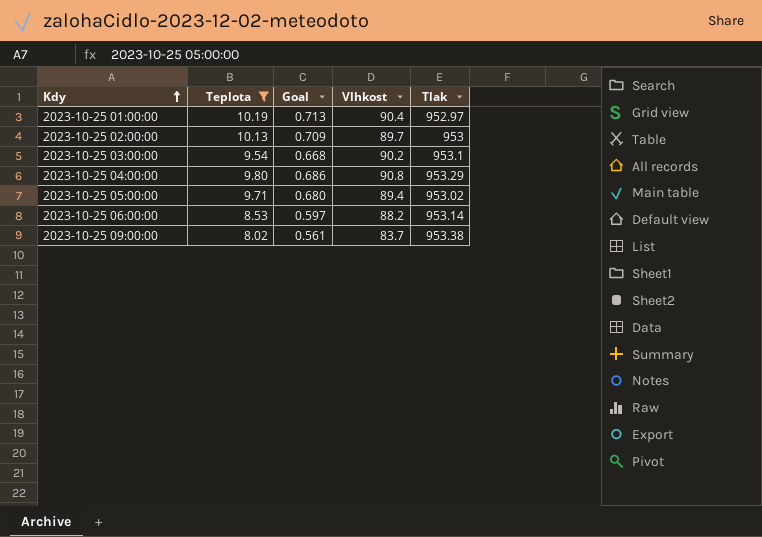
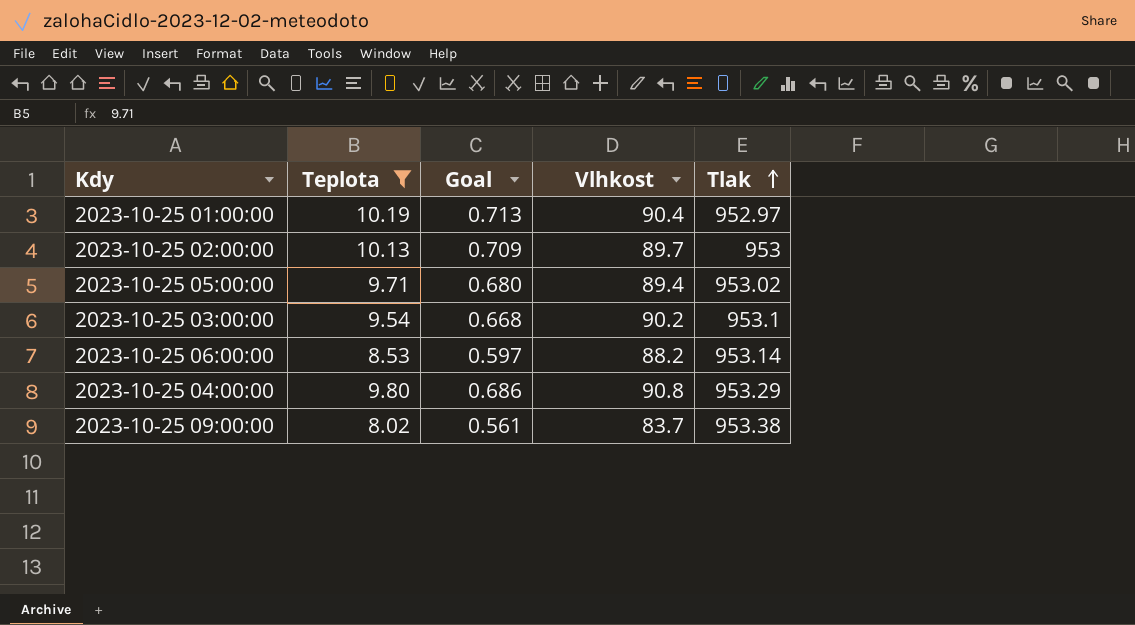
row order: Kdy ascending -> Tlak ascending

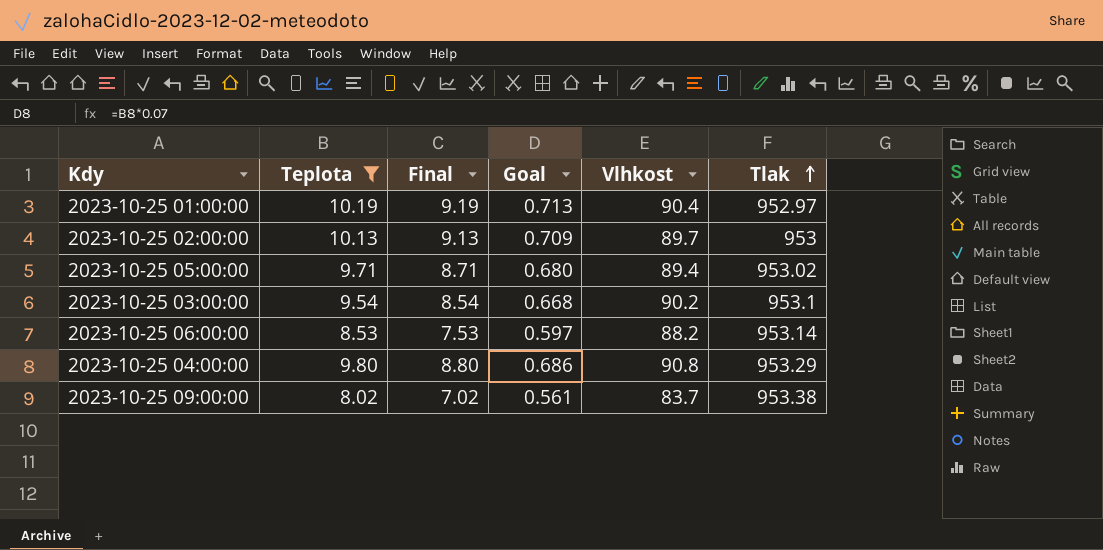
column Final | formula: none -> [Teplota] - 1

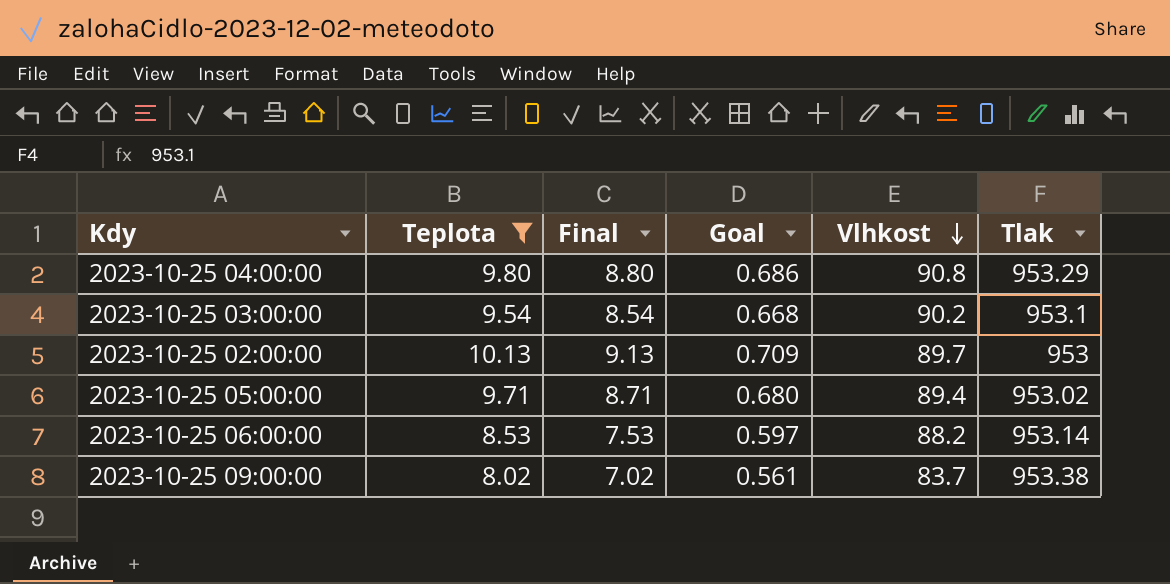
row order: Tlak ascending -> Vlhkost descending
row 2023-10-25 01:00:00: 10.19 | 9.19 | 0.713 | 90.4 | 952.97 -> none

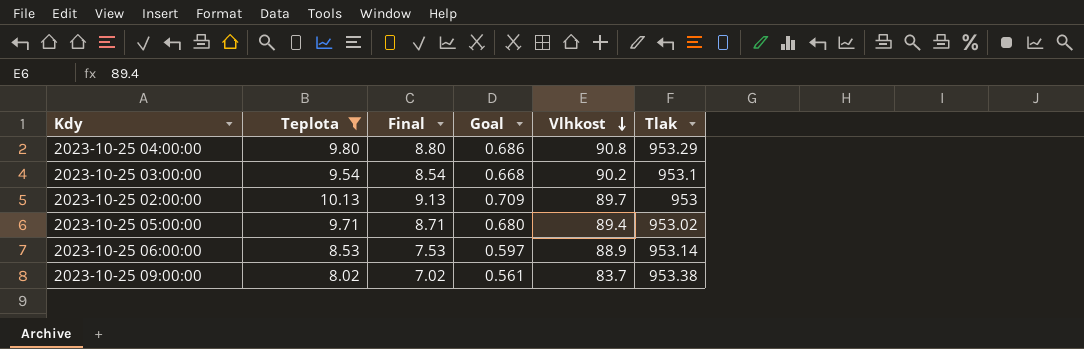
2023-10-25 06:00:00 | Vlhkost: 88.2 -> 88.9

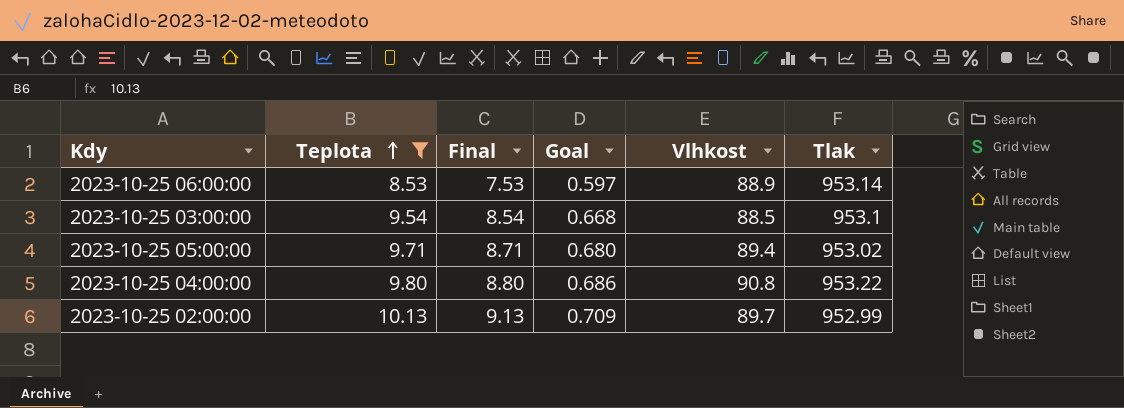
row order: Vlhkost descending -> Teplota ascending
row 2023-10-25 09:00:00: 8.02 | 7.02 | 0.561 | 83.7 | 953.38 -> none
2023-10-25 03:00:00 | Vlhkost: 90.2 -> 88.5
2023-10-25 04:00:00 | Tlak: 953.29 -> 953.22
2023-10-25 02:00:00 | Tlak: 953 -> 952.99

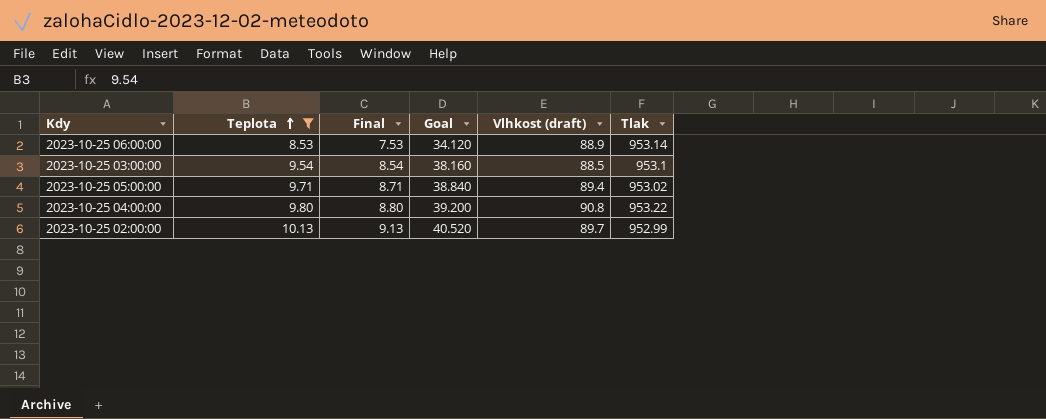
column Goal | formula: [Teplota] * 0.07 -> [Teplota] * 4
column name: Vlhkost -> Vlhkost (draft)

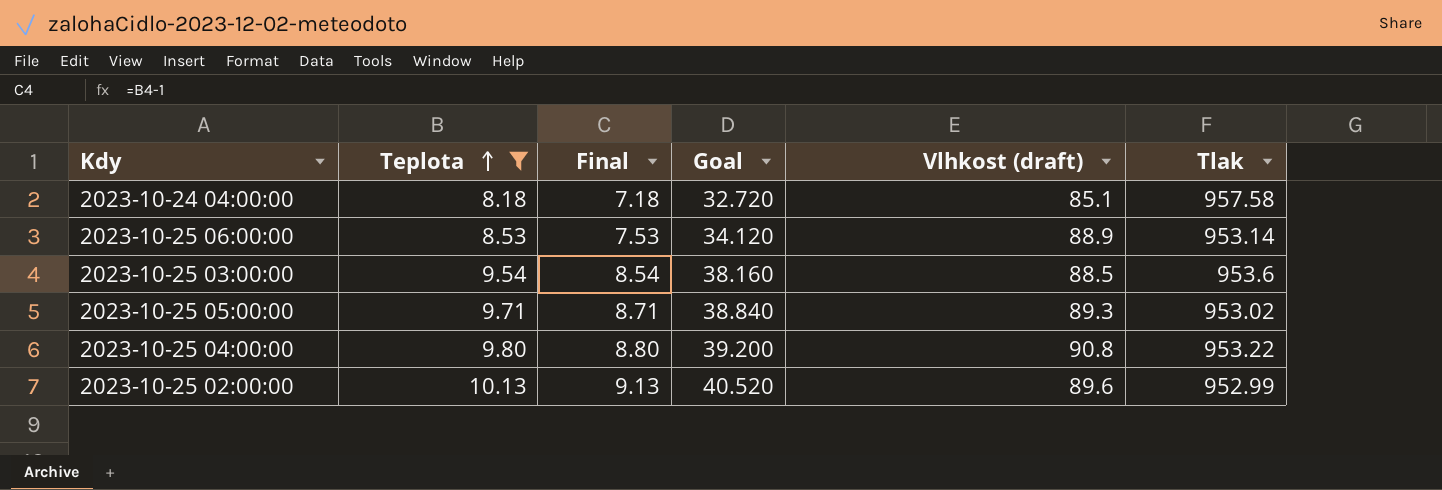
row 2023-10-24 04:00:00: none -> 8.18 | 7.18 | 32.720 | 85.1 | 957.58
2023-10-25 03:00:00 | Tlak: 953.1 -> 953.6
2023-10-25 05:00:00 | Vlhkost (draft): 89.4 -> 89.3
2023-10-25 02:00:00 | Vlhkost (draft): 89.7 -> 89.6

